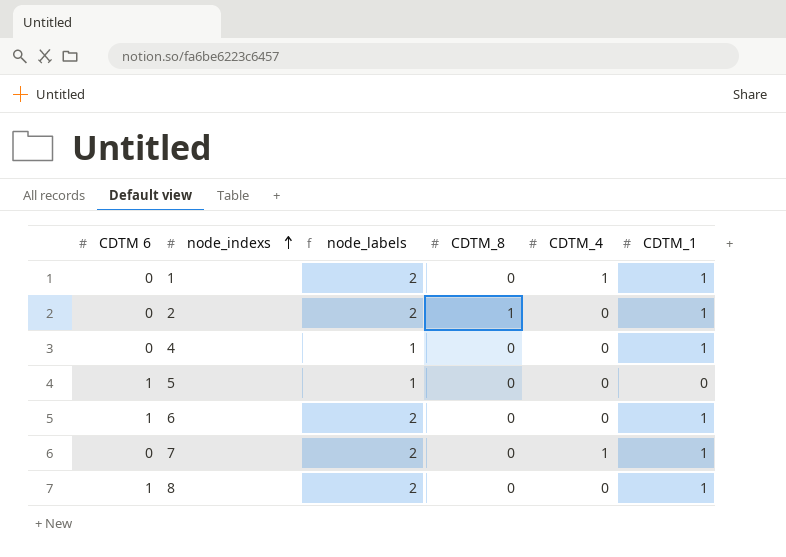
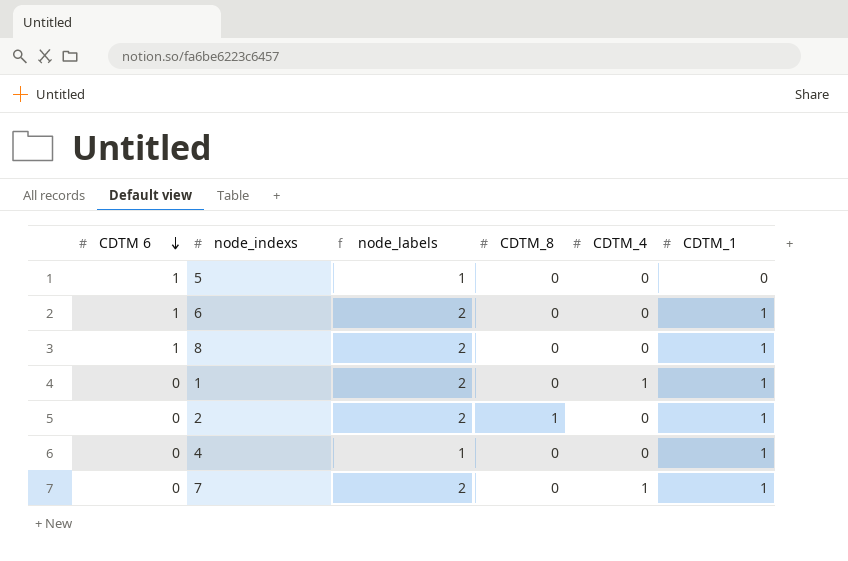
row order: node_indexs ascending -> CDTM 6 descending

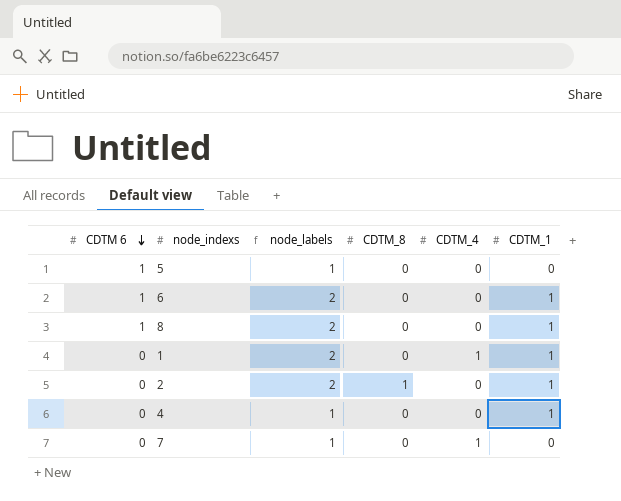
7 | node_labels: 2 -> 1
7 | CDTM_1: 1 -> 0

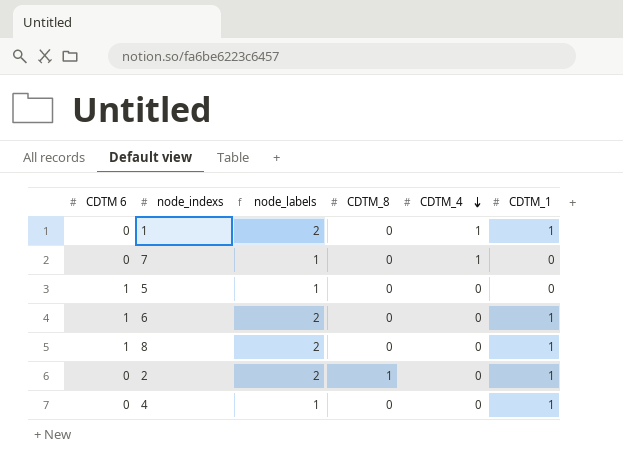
row order: CDTM 6 descending -> CDTM_4 descending

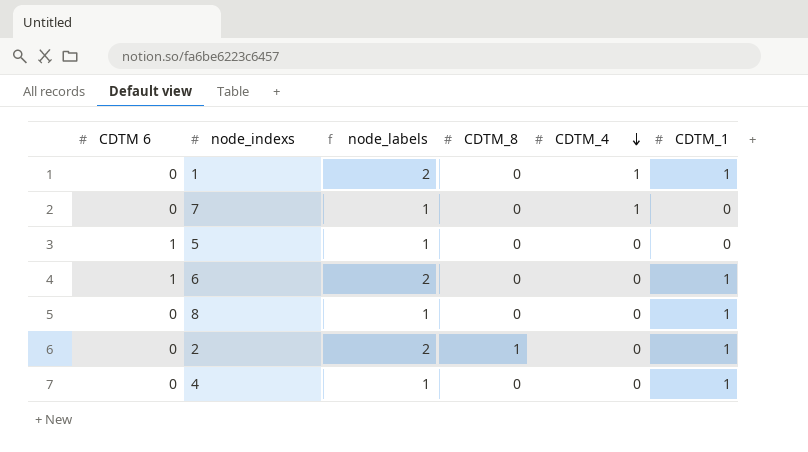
8 | CDTM 6: 1 -> 0
8 | node_labels: 2 -> 1

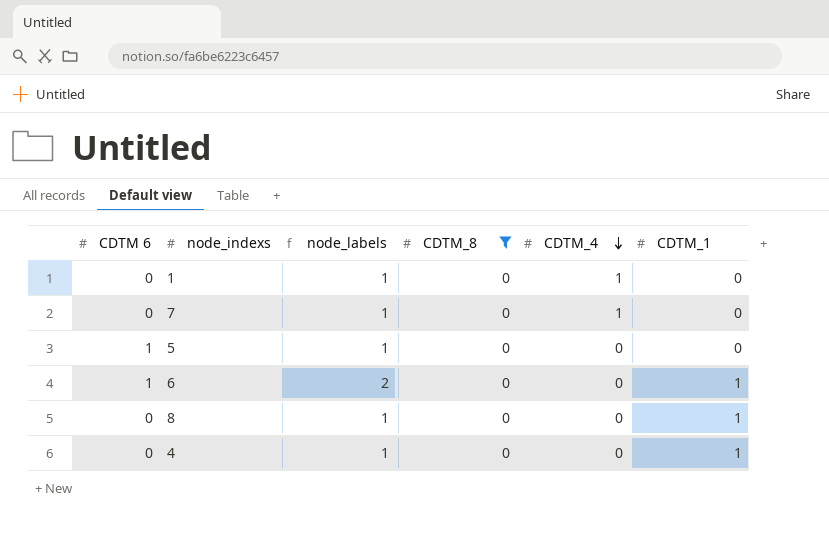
filter: none -> CDTM_8 = 0
1 | node_labels: 2 -> 1
1 | CDTM_1: 1 -> 0

